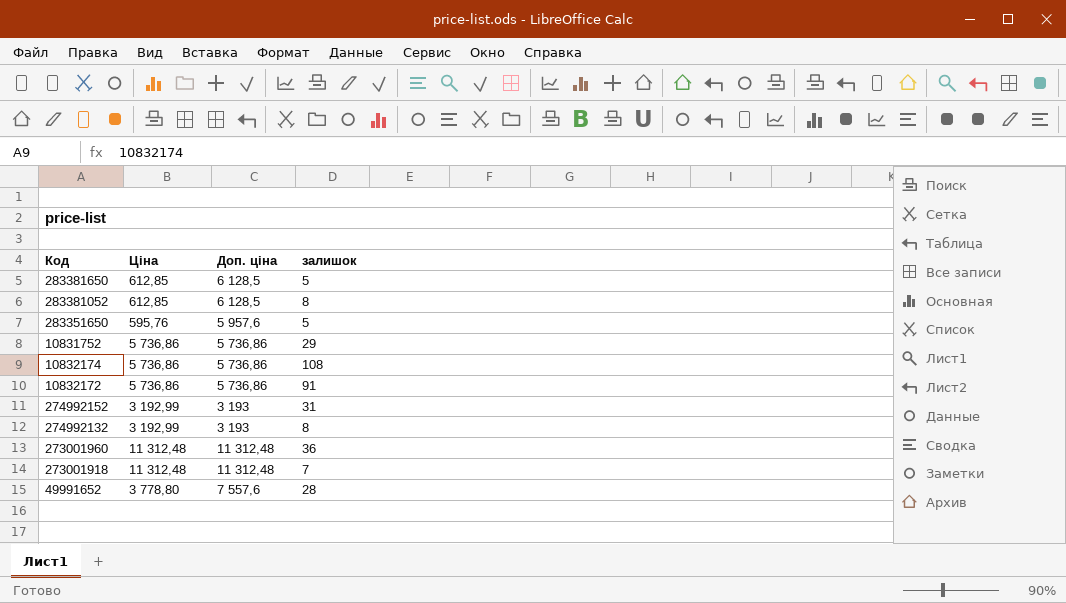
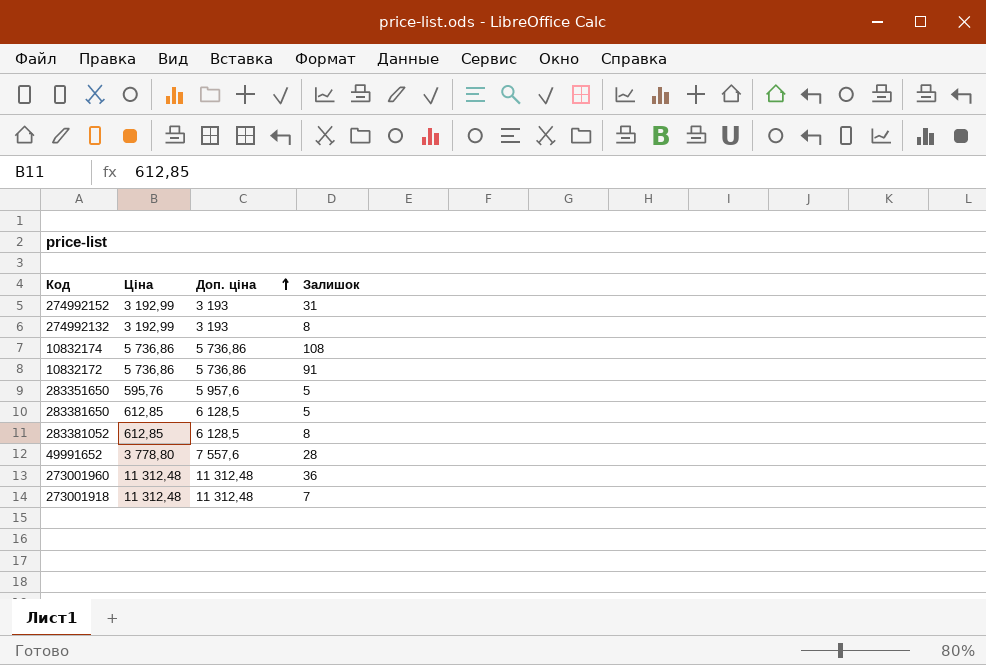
row order: none -> Доп. ціна ascending
column name: залишок -> Залишок
row 10831752: 5 736,86 | 5 736,86 | 29 -> none

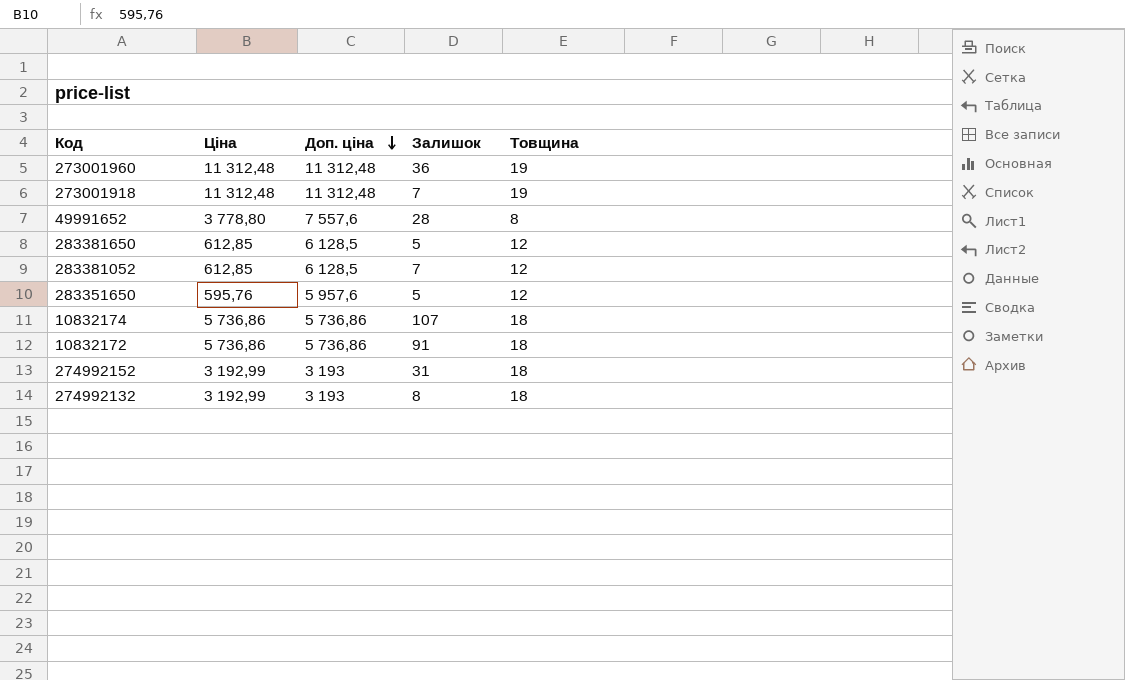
row order: Доп. ціна ascending -> Доп. ціна descending
column Товщина | position: none -> 5
283381052 | Залишок: 8 -> 7
10832174 | Залишок: 108 -> 107

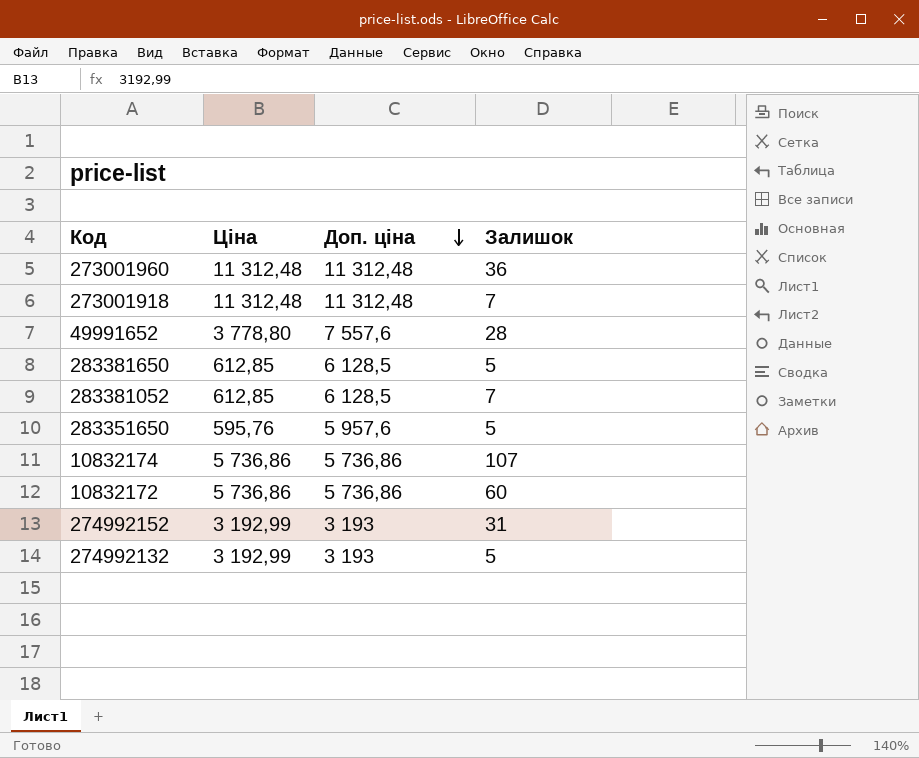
column Товщина | position: 5 -> none
10832172 | Залишок: 91 -> 60
274992132 | Залишок: 8 -> 5

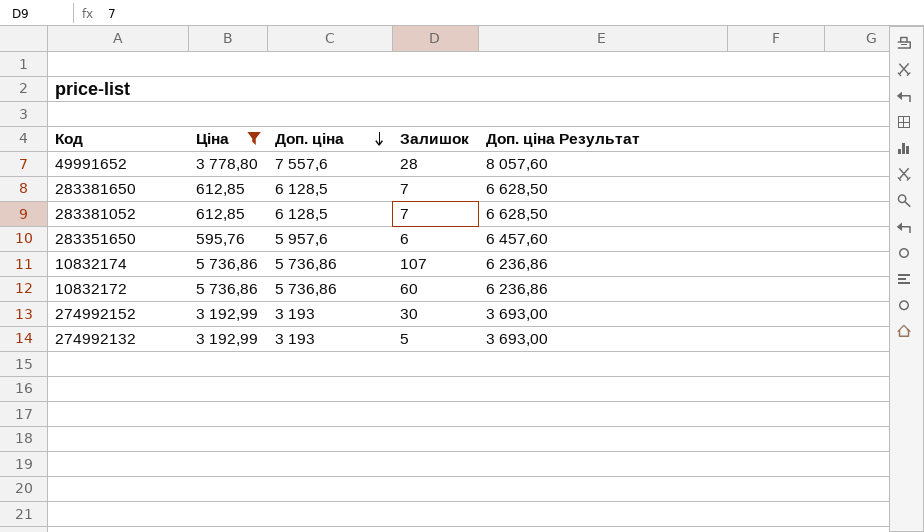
filter: none -> Ціна != 11 312,48
column Доп. ціна Результат | formula: none -> [Доп. ціна] + 500
283381650 | Залишок: 5 -> 7
283351650 | Залишок: 5 -> 6
274992152 | Залишок: 31 -> 30

